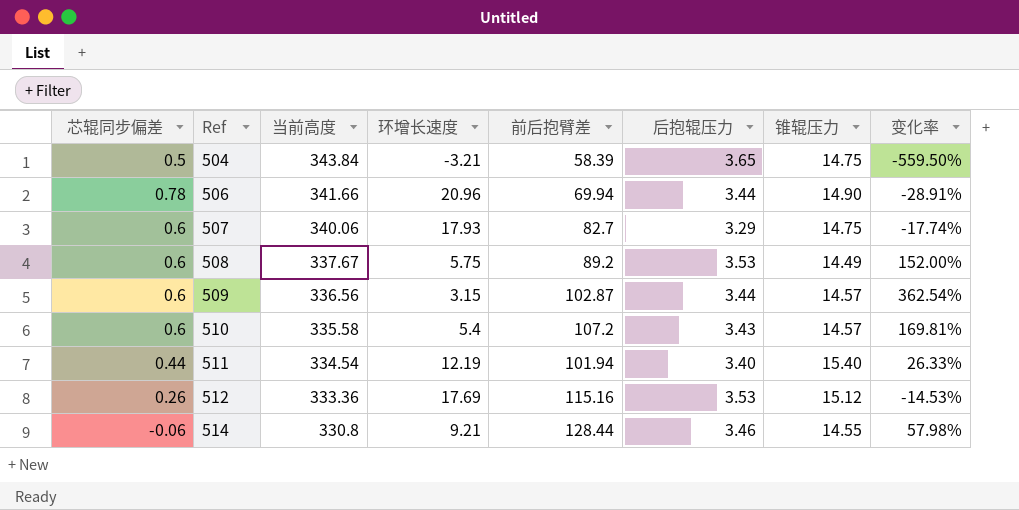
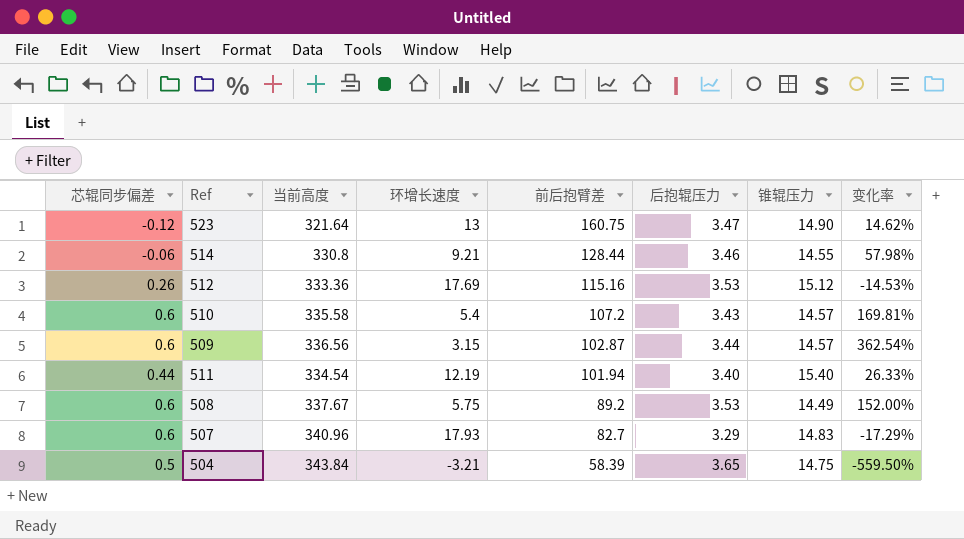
row order: Ref ascending -> 前后抱臂差 descending
row 506: 0.78 | 341.66 | 20.96 | 69.94 | 3.44 | 14.90 | -28.91% -> none
row 523: none -> -0.12 | 321.64 | 13 | 160.75 | 3.47 | 14.90 | 14.62%
507 | 当前高度: 340.06 -> 340.96
507 | 锥辊压力: 14.75 -> 14.83
507 | 变化率: -17.74% -> -17.29%

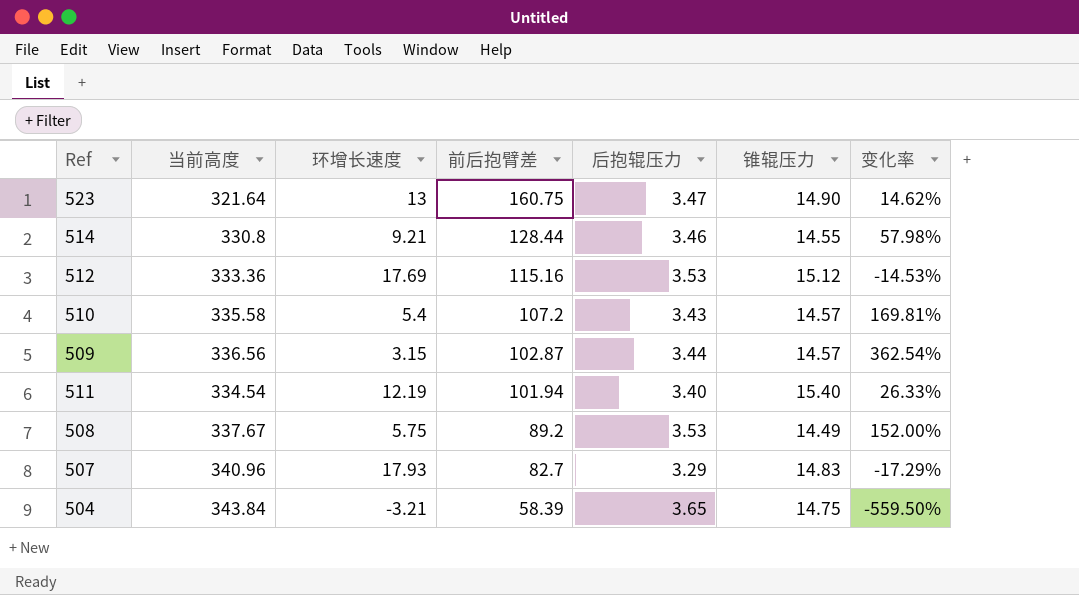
column 芯辊同步偏差 | position: 1 -> none

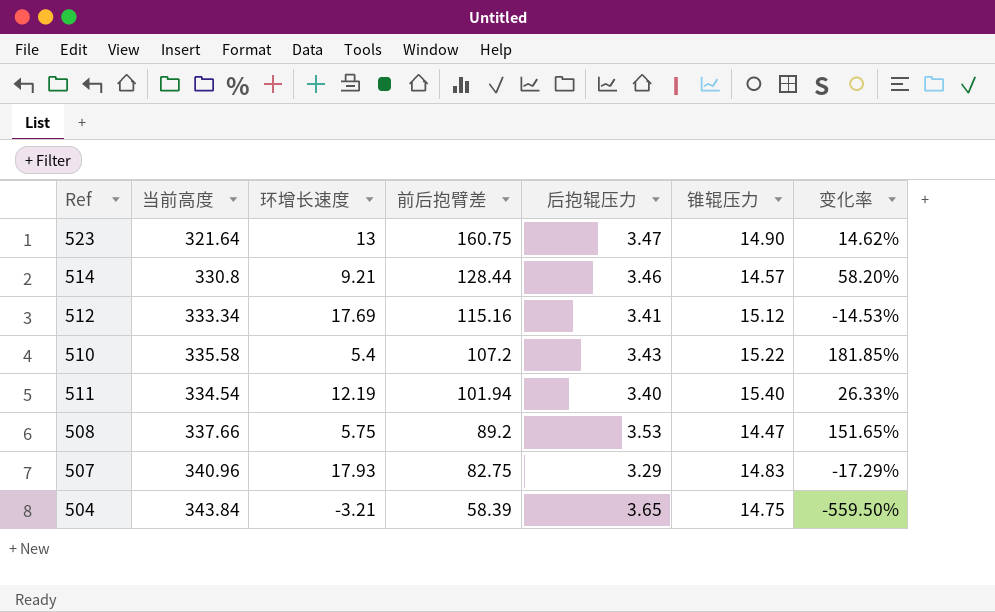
row 509: 336.56 | 3.15 | 102.87 | 3.44 | 14.57 | 362.54% -> none
514 | 锥辊压力: 14.55 -> 14.57
514 | 变化率: 57.98% -> 58.20%
512 | 当前高度: 333.36 -> 333.34
512 | 后抱辊压力: 3.53 -> 3.41
510 | 锥辊压力: 14.57 -> 15.22
510 | 变化率: 169.81% -> 181.85%
508 | 当前高度: 337.67 -> 337.66
508 | 锥辊压力: 14.49 -> 14.47
508 | 变化率: 152.00% -> 151.65%
507 | 前后抱臂差: 82.7 -> 82.75

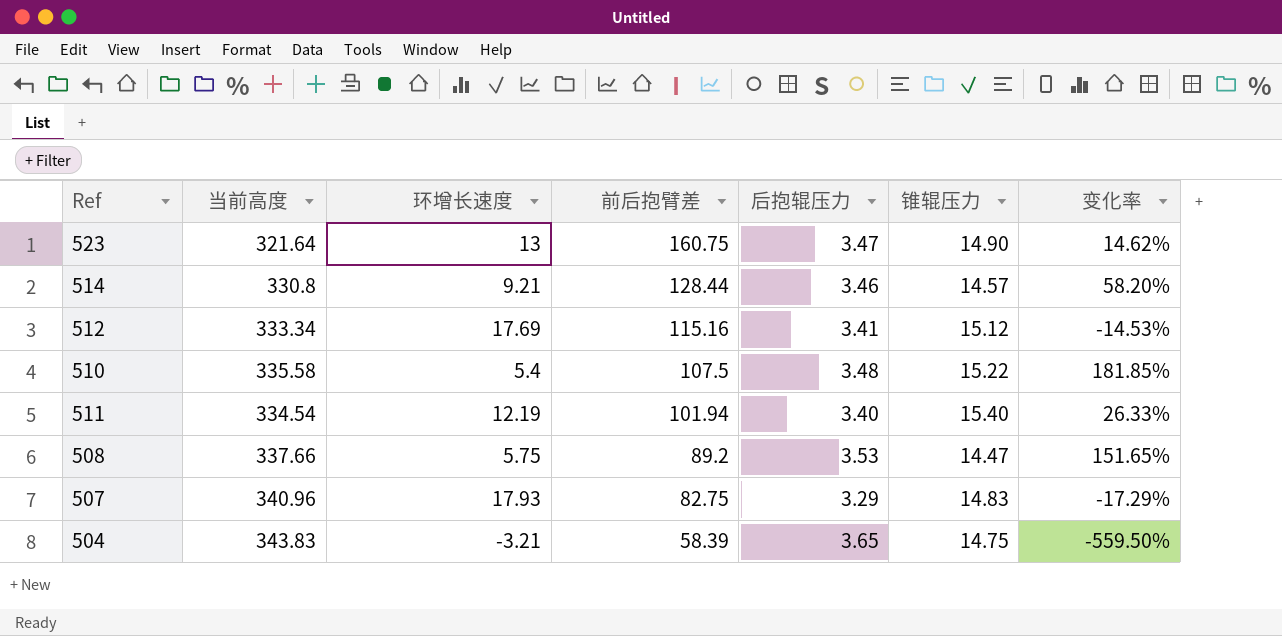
510 | 前后抱臂差: 107.2 -> 107.5
510 | 后抱辊压力: 3.43 -> 3.48
504 | 当前高度: 343.84 -> 343.83

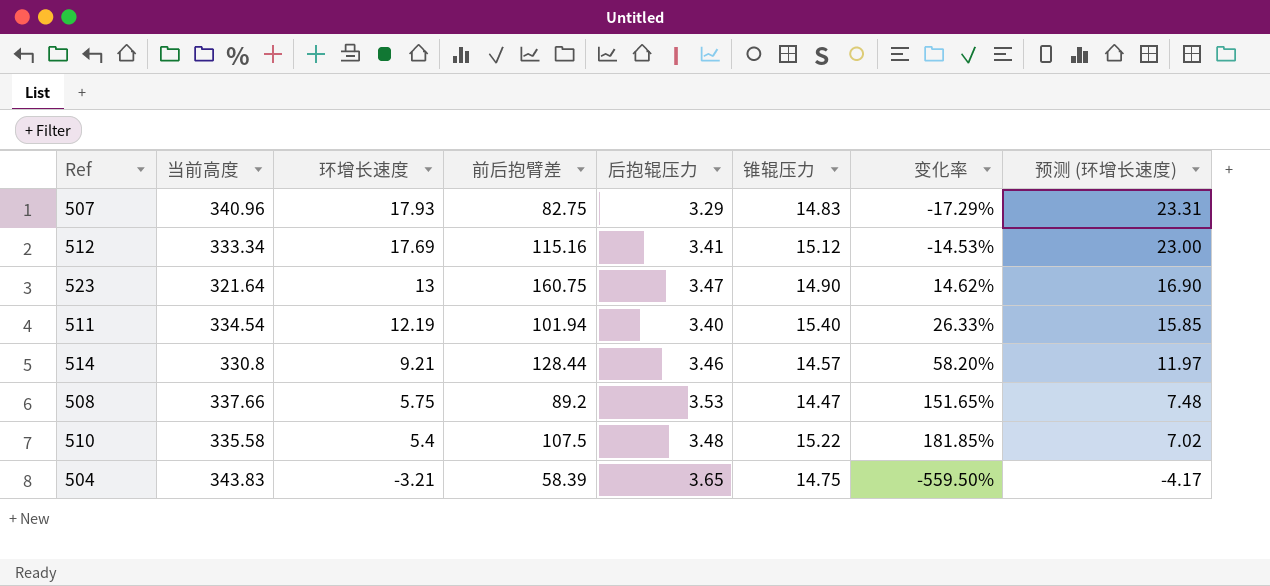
row order: 前后抱臂差 descending -> 环增长速度 descending
column 预测 (环增长速度) | formula: none -> [环增长速度] * 1.3

